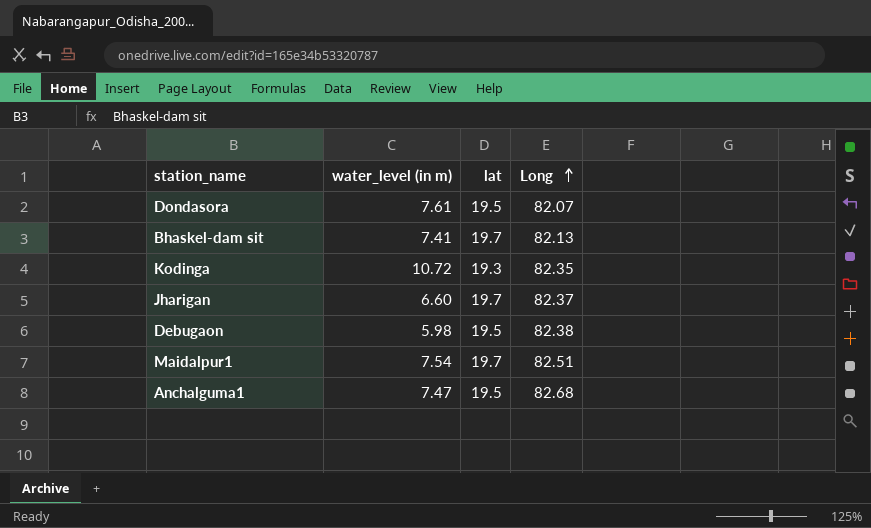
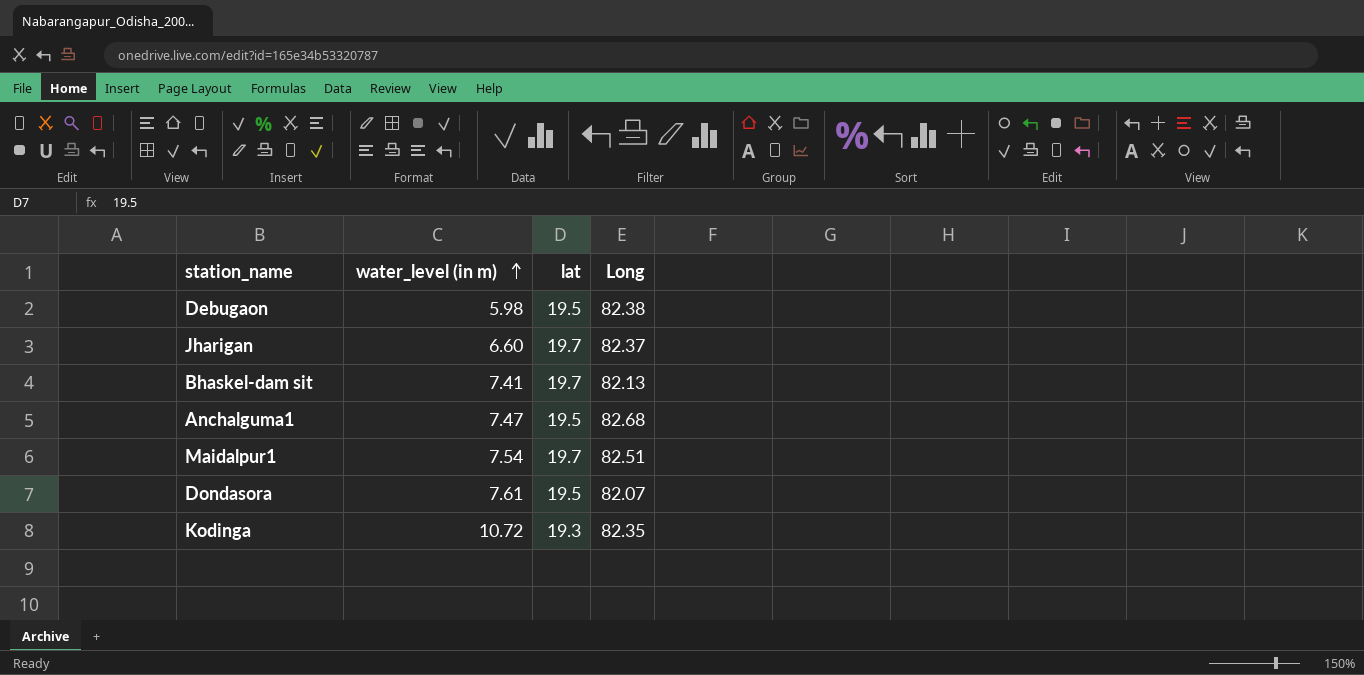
row order: Long ascending -> water_level (in m) ascending

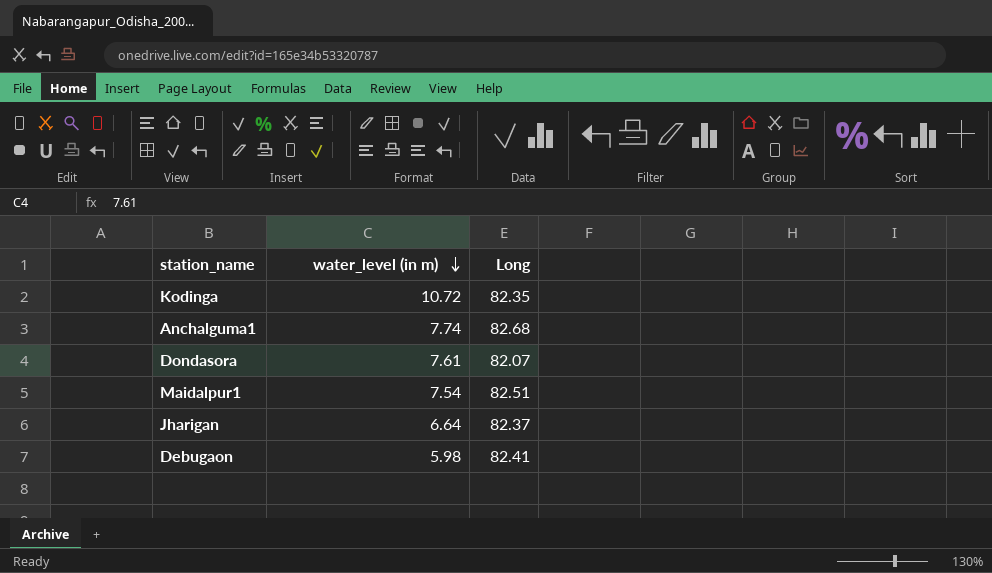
row order: water_level (in m) ascending -> water_level (in m) descending
column lat | position: 3 -> none
row Bhaskel-dam sit: 7.41 | 19.7 | 82.13 -> none
Anchalguma1 | water_level (in m): 7.47 -> 7.74
Jharigan | water_level (in m): 6.60 -> 6.64
Debugaon | Long: 82.38 -> 82.41

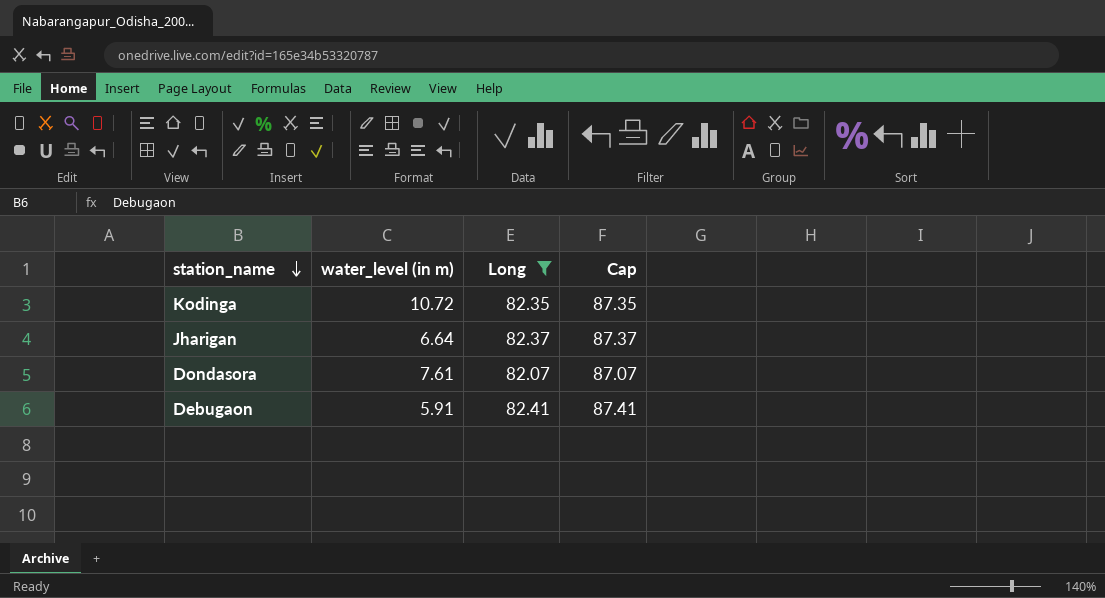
filter: none -> Long <= 82.41
row order: water_level (in m) descending -> station_name descending
column Cap | formula: none -> [Long] + 5
Debugaon | water_level (in m): 5.98 -> 5.91

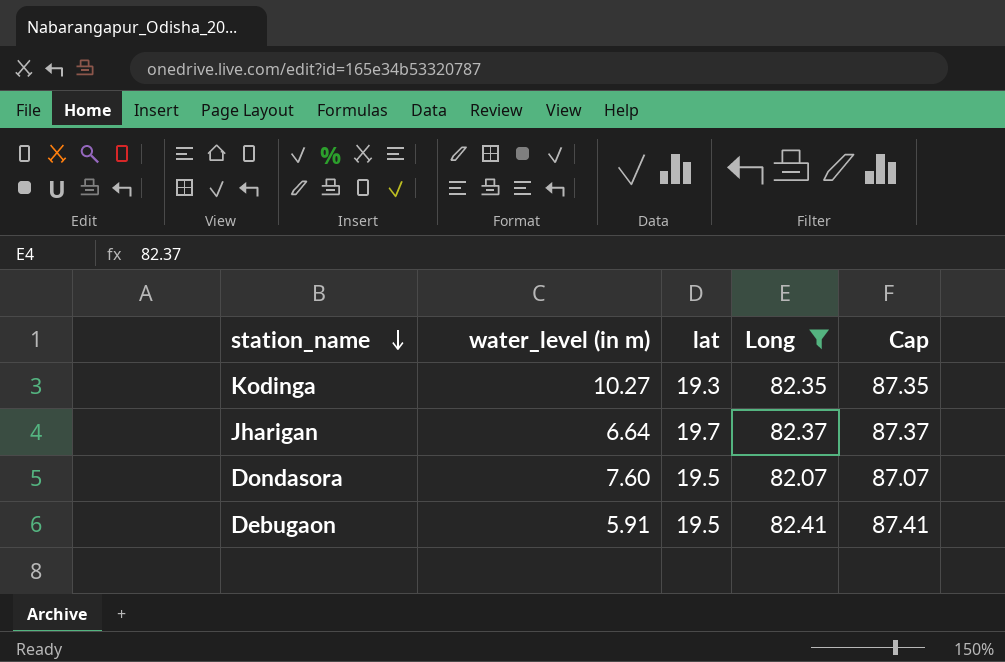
column lat | position: none -> 3
Kodinga | water_level (in m): 10.72 -> 10.27
Dondasora | water_level (in m): 7.61 -> 7.60

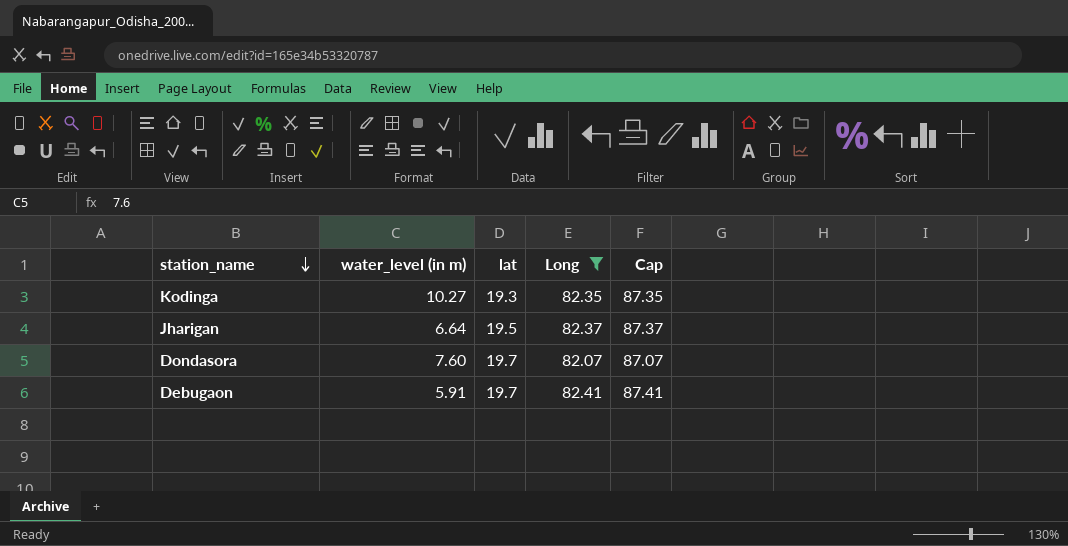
Jharigan | lat: 19.7 -> 19.5
Dondasora | lat: 19.5 -> 19.7
Debugaon | lat: 19.5 -> 19.7

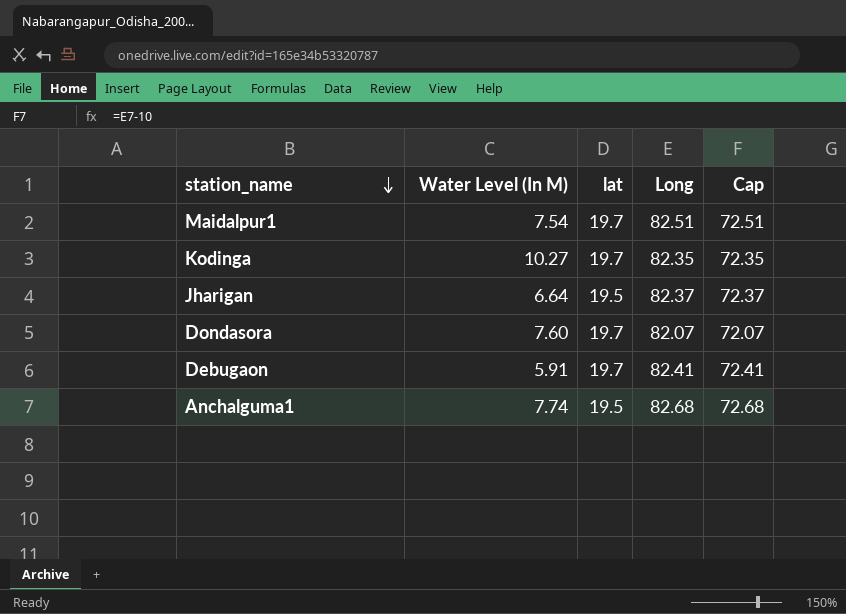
filter: Long <= 82.41 -> none
column name: water_level (in m) -> Water Level (In M)
column Cap | formula: [Long] + 5 -> [Long] - 10
Kodinga | lat: 19.3 -> 19.7

